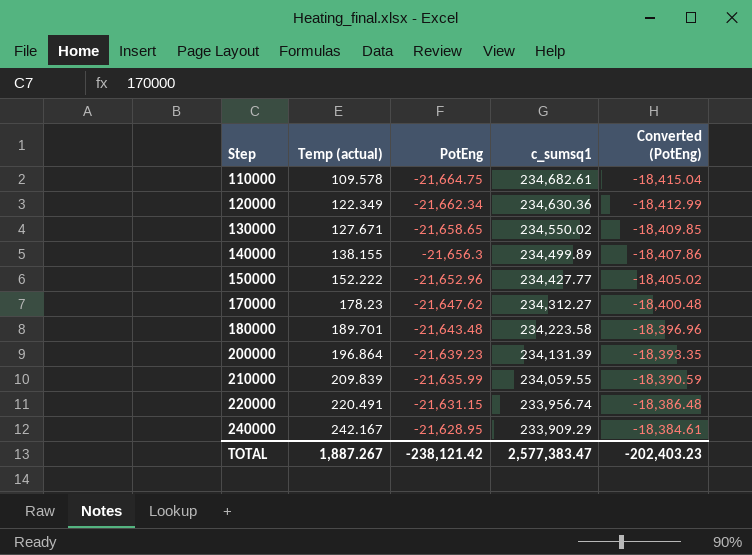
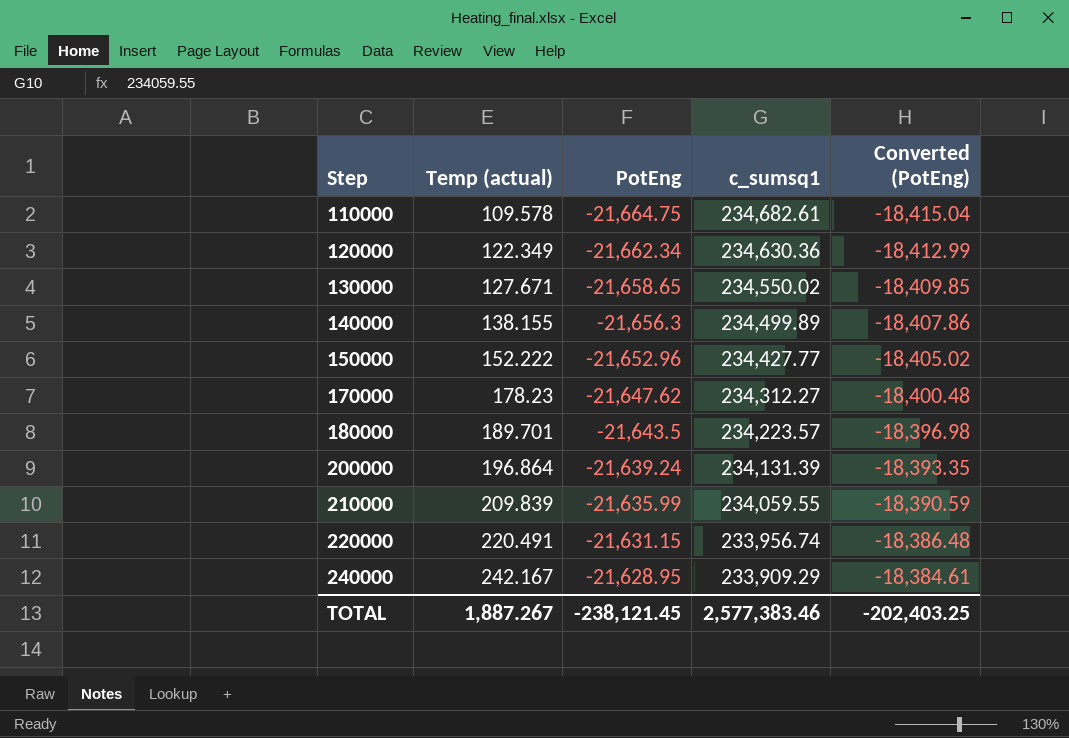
180000 | PotEng: -21,643.48 -> -21,643.5
180000 | c_sumsq1: 234,223.58 -> 234,223.57
180000 | Converted (PotEng): -18,396.96 -> -18,396.98
200000 | PotEng: -21,639.23 -> -21,639.24
TOTAL | PotEng: -238,121.42 -> -238,121.45
TOTAL | c_sumsq1: 2,577,383.47 -> 2,577,383.46
TOTAL | Converted (PotEng): -202,403.23 -> -202,403.25

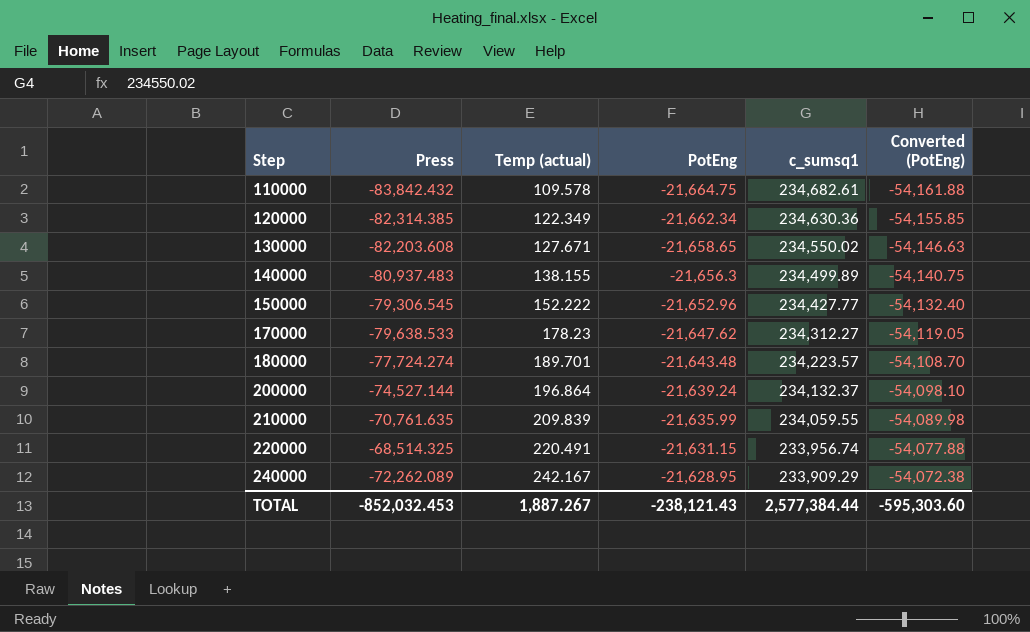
column Press | position: none -> 2
column Converted (PotEng) | formula: [PotEng] * 0.85 -> [PotEng] * 2.5
180000 | PotEng: -21,643.5 -> -21,643.48
200000 | c_sumsq1: 234,131.39 -> 234,132.37
TOTAL | PotEng: -238,121.45 -> -238,121.43
TOTAL | c_sumsq1: 2,577,383.46 -> 2,577,384.44
TOTAL | Converted (PotEng): -202,403.25 -> -595,303.60

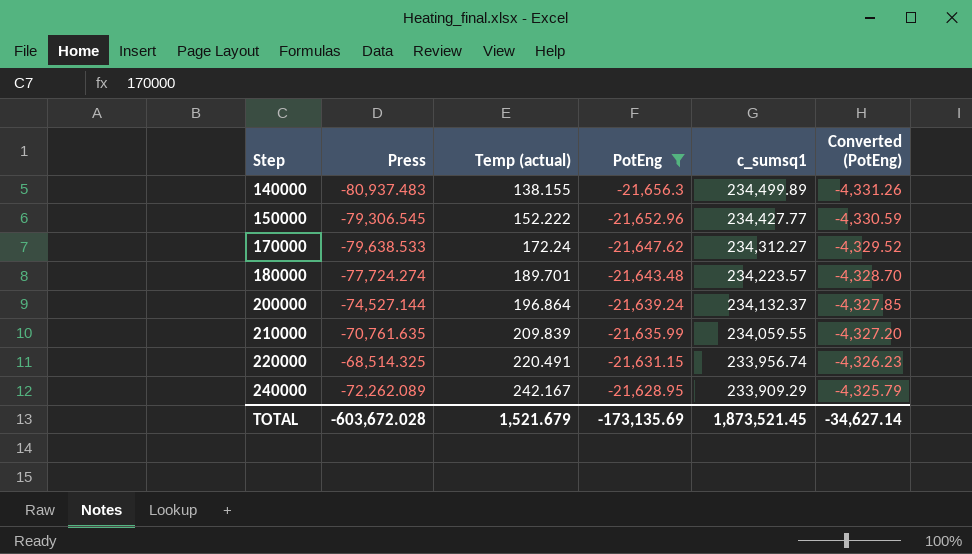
filter: none -> PotEng >= -21,656.3
column Converted (PotEng) | formula: [PotEng] * 2.5 -> [PotEng] * 0.2
170000 | Temp (actual): 178.23 -> 172.24
TOTAL | Press: -852,032.453 -> -603,672.028
TOTAL | Temp (actual): 1,887.267 -> 1,521.679
TOTAL | PotEng: -238,121.43 -> -173,135.69
TOTAL | c_sumsq1: 2,577,384.44 -> 1,873,521.45
TOTAL | Converted (PotEng): -595,303.60 -> -34,627.14

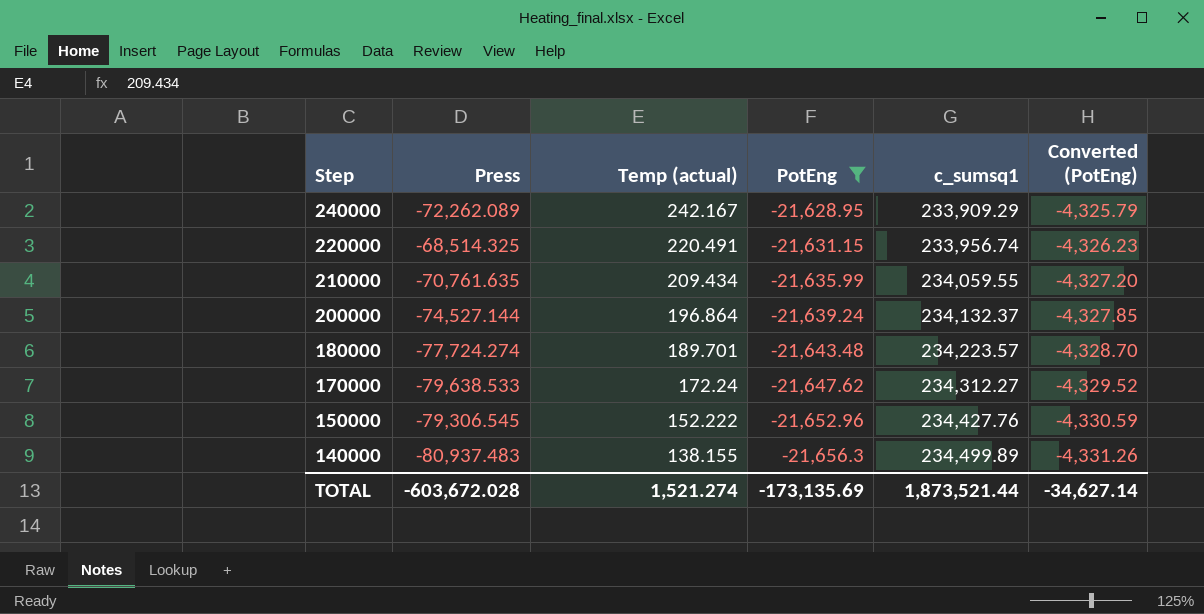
row order: Step ascending -> Step descending
210000 | Temp (actual): 209.839 -> 209.434
150000 | c_sumsq1: 234,427.77 -> 234,427.76
TOTAL | Temp (actual): 1,521.679 -> 1,521.274
TOTAL | c_sumsq1: 1,873,521.45 -> 1,873,521.44

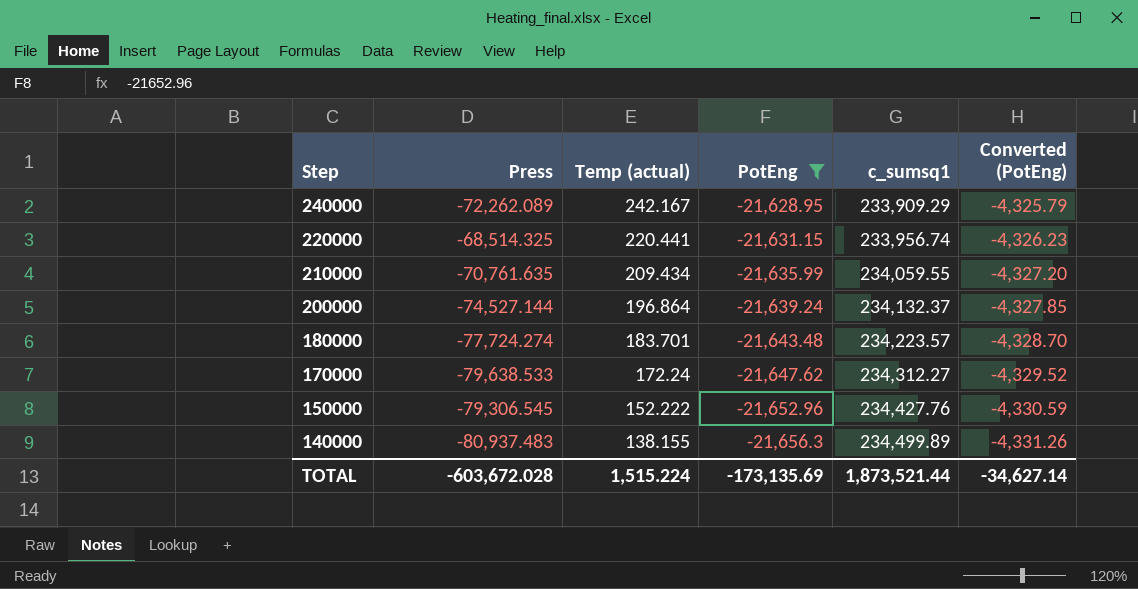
220000 | Temp (actual): 220.491 -> 220.441
180000 | Temp (actual): 189.701 -> 183.701
TOTAL | Temp (actual): 1,521.274 -> 1,515.224

